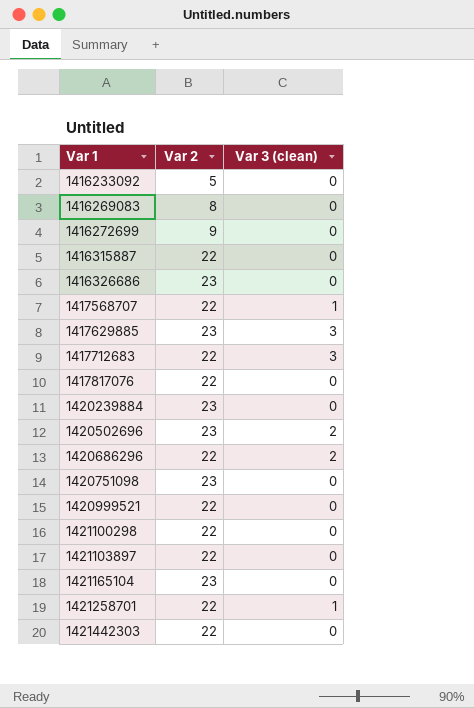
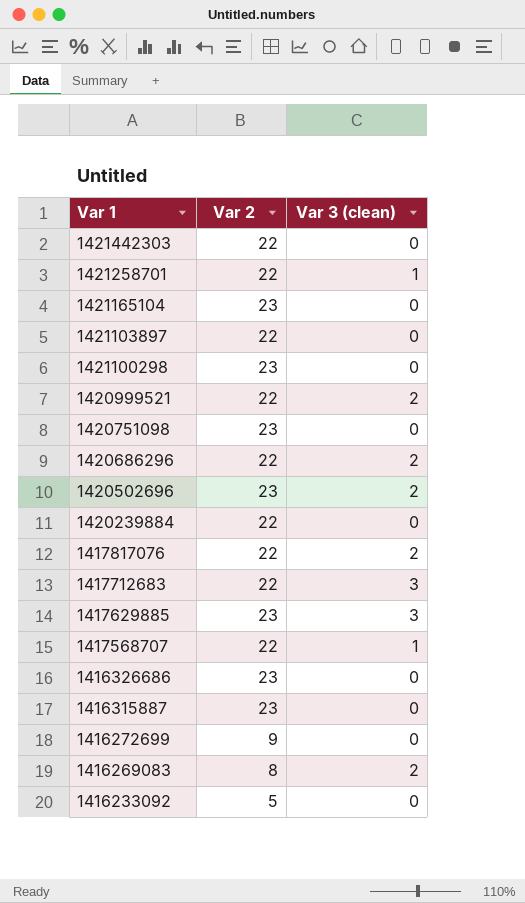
row order: Var 1 ascending -> Var 1 descending
1421100298 | Var 2: 22 -> 23
1420999521 | Var 3 (clean): 0 -> 2
1420239884 | Var 2: 23 -> 22
1417817076 | Var 3 (clean): 0 -> 2
1416315887 | Var 2: 22 -> 23
1416269083 | Var 3 (clean): 0 -> 2

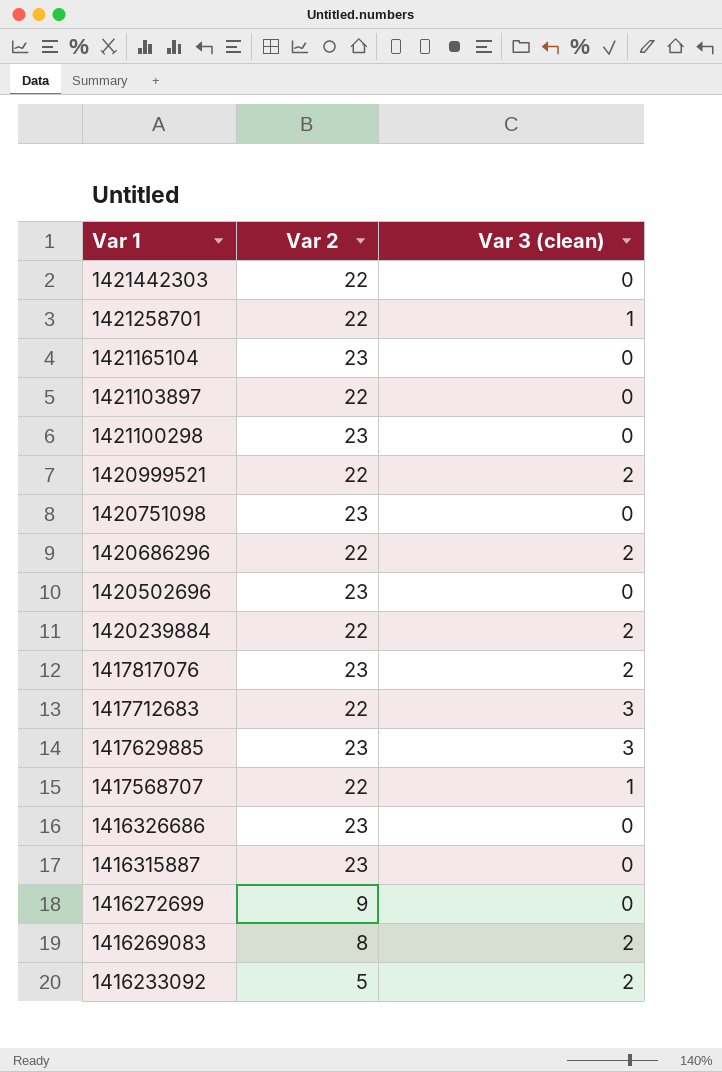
1420502696 | Var 3 (clean): 2 -> 0
1420239884 | Var 3 (clean): 0 -> 2
1417817076 | Var 2: 22 -> 23
1416233092 | Var 3 (clean): 0 -> 2

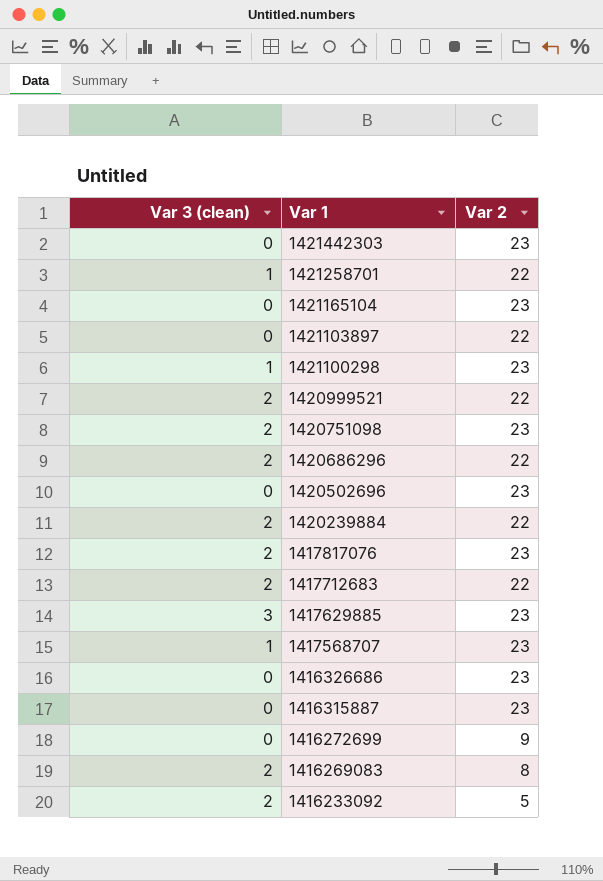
column Var 3 (clean) | position: 3 -> 1
1421442303 | Var 2: 22 -> 23
1421100298 | Var 3 (clean): 0 -> 1
1420751098 | Var 3 (clean): 0 -> 2
1417712683 | Var 3 (clean): 3 -> 2
1417568707 | Var 2: 22 -> 23

